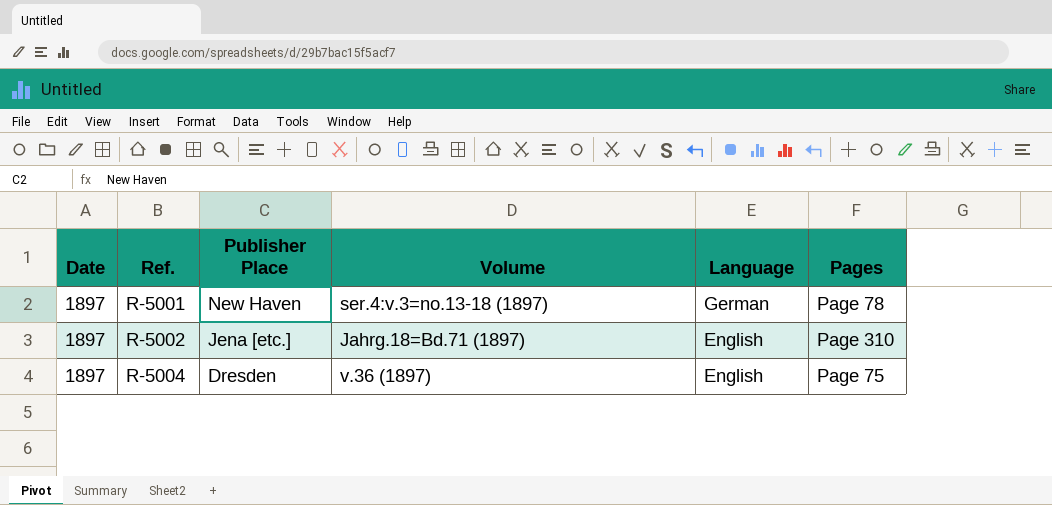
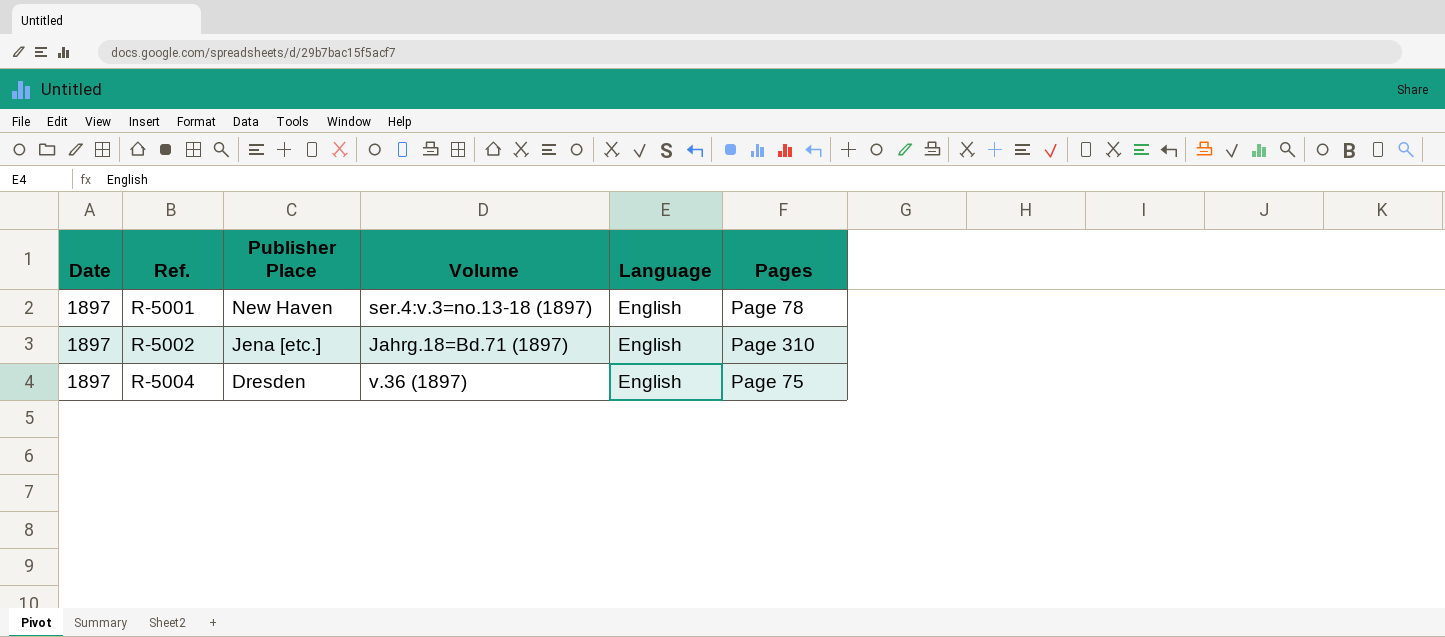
R-5001 | Language: German -> English

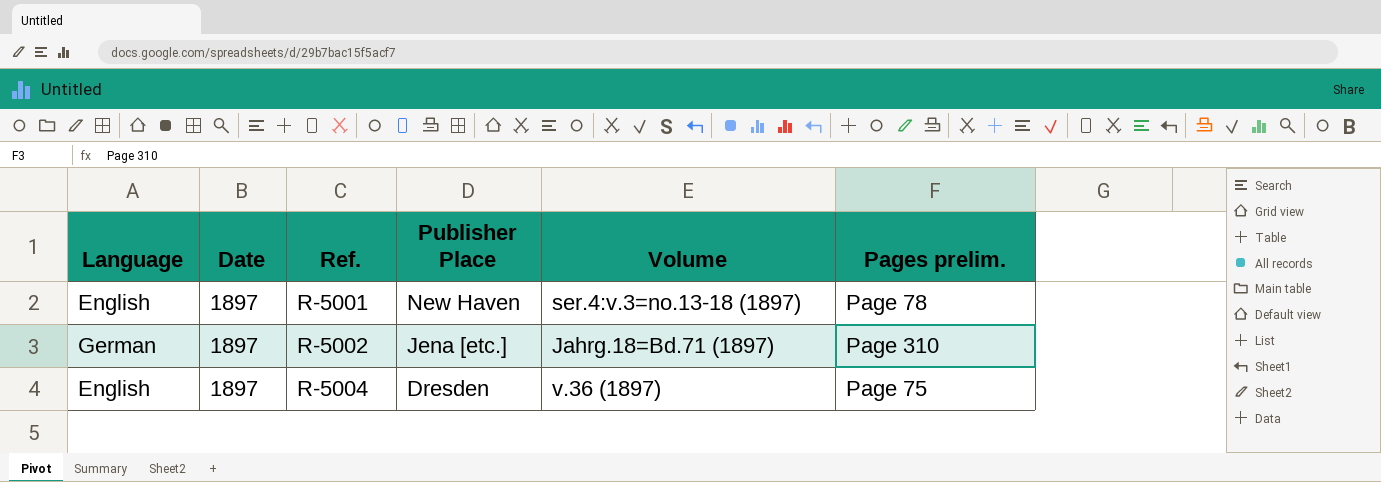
column Language | position: 5 -> 1
column name: Pages -> Pages prelim.
R-5002 | Language: English -> German

